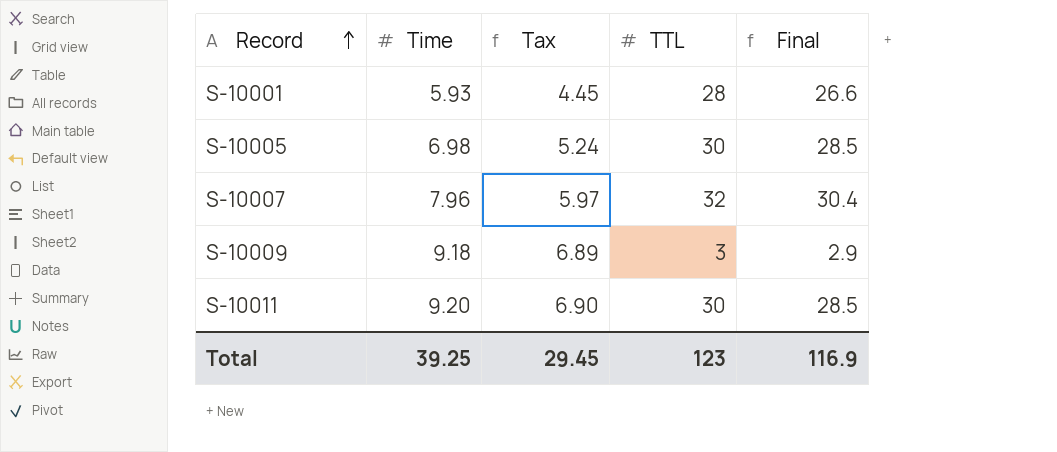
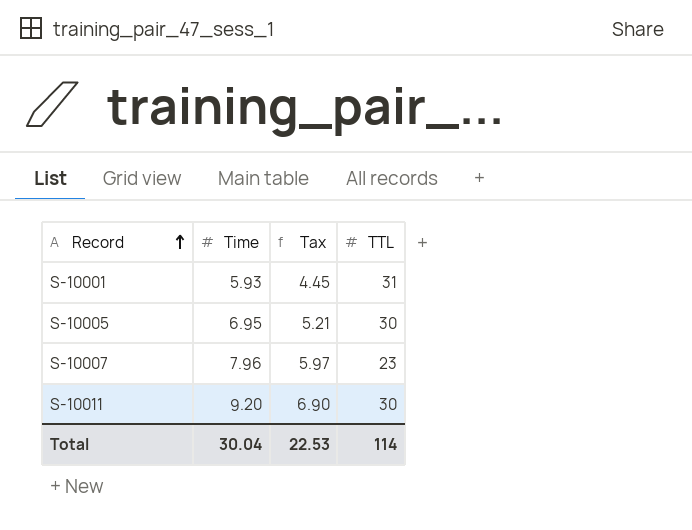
column Final | formula: [TTL] * 0.95 -> none
row S-10009: 9.18 | 6.89 | 3 | 2.9 -> none
S-10001 | TTL: 28 -> 31
S-10005 | Time: 6.98 -> 6.95
S-10005 | Tax: 5.24 -> 5.21
S-10007 | TTL: 32 -> 23
Total | Time: 39.25 -> 30.04
Total | Tax: 29.45 -> 22.53
Total | TTL: 123 -> 114

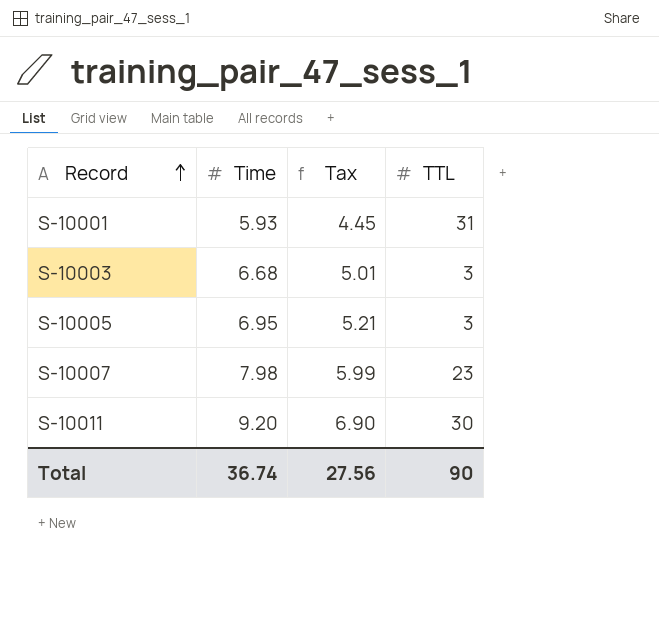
row S-10003: none -> 6.68 | 5.01 | 3
S-10005 | TTL: 30 -> 3
S-10007 | Time: 7.96 -> 7.98
S-10007 | Tax: 5.97 -> 5.99
Total | Time: 30.04 -> 36.74
Total | Tax: 22.53 -> 27.56
Total | TTL: 114 -> 90

